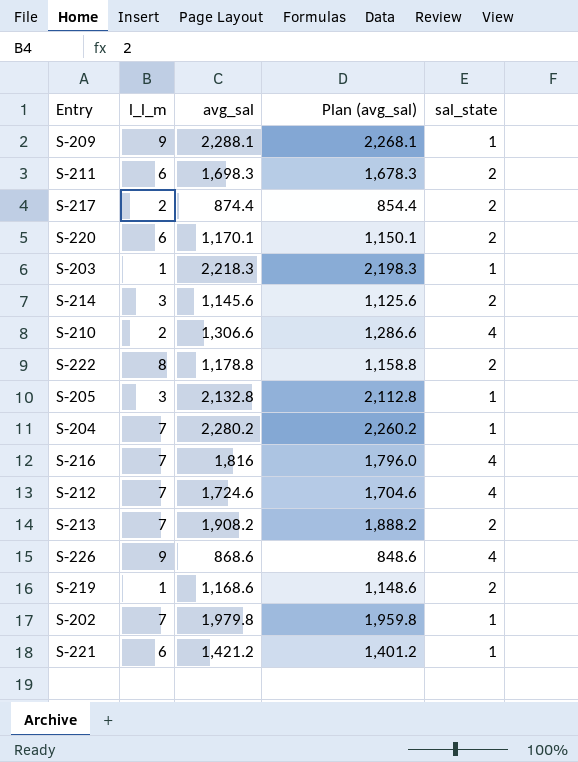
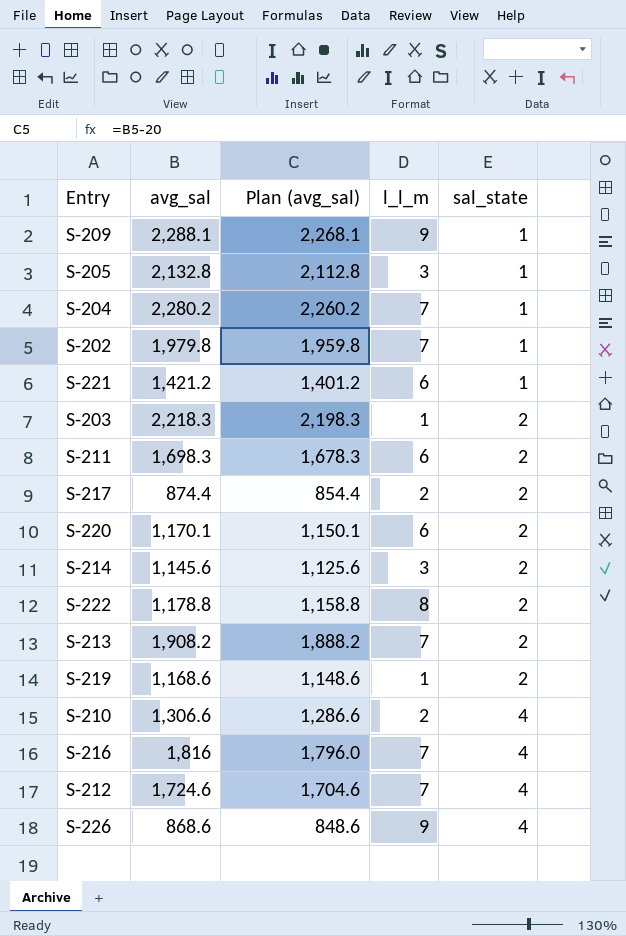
row order: none -> sal_state ascending
column l_l_m | position: 2 -> 4
S-203 | sal_state: 1 -> 2

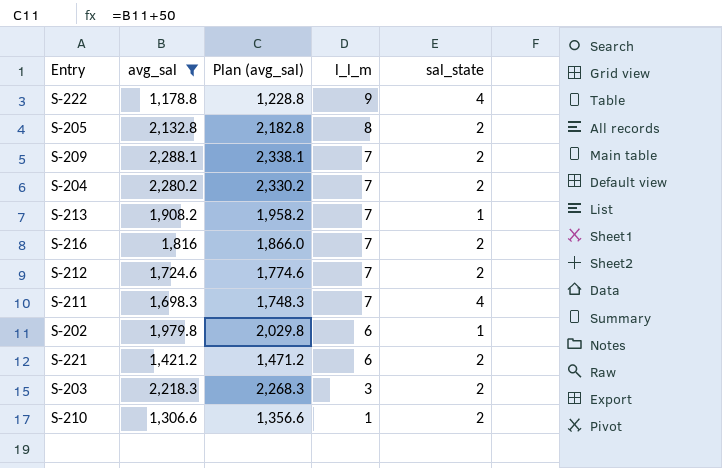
filter: none -> avg_sal >= 1,178.8
row order: sal_state ascending -> l_l_m descending
column Plan (avg_sal) | formula: [avg_sal] - 20 -> [avg_sal] + 50
S-222 | l_l_m: 8 -> 9
S-222 | sal_state: 2 -> 4
S-205 | l_l_m: 3 -> 8
S-205 | sal_state: 1 -> 2
S-209 | l_l_m: 9 -> 7
S-209 | sal_state: 1 -> 2
S-204 | sal_state: 1 -> 2
S-213 | sal_state: 2 -> 1
S-216 | sal_state: 4 -> 2
S-212 | sal_state: 4 -> 2
S-211 | l_l_m: 6 -> 7
S-211 | sal_state: 2 -> 4
S-202 | l_l_m: 7 -> 6
S-221 | sal_state: 1 -> 2
S-203 | l_l_m: 1 -> 3
S-210 | l_l_m: 2 -> 1
S-210 | sal_state: 4 -> 2

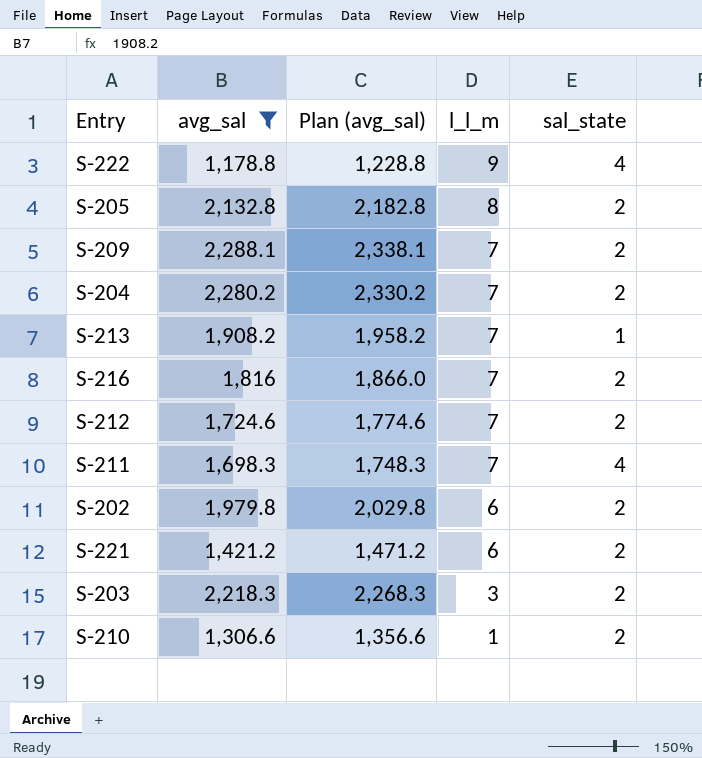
S-202 | sal_state: 1 -> 2

